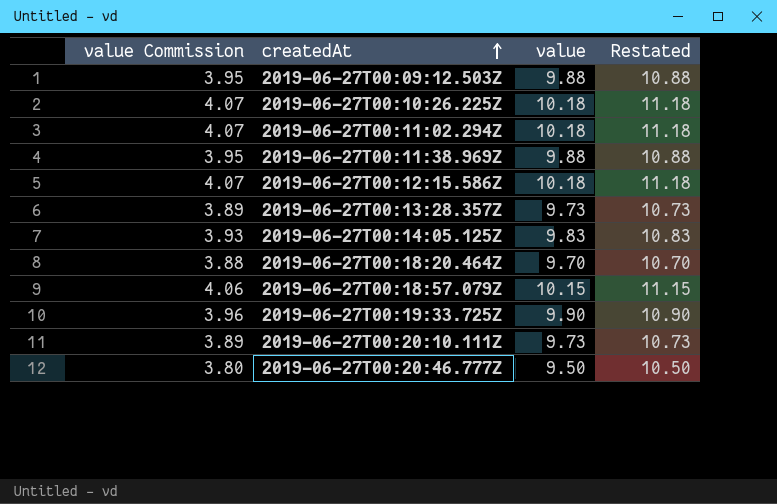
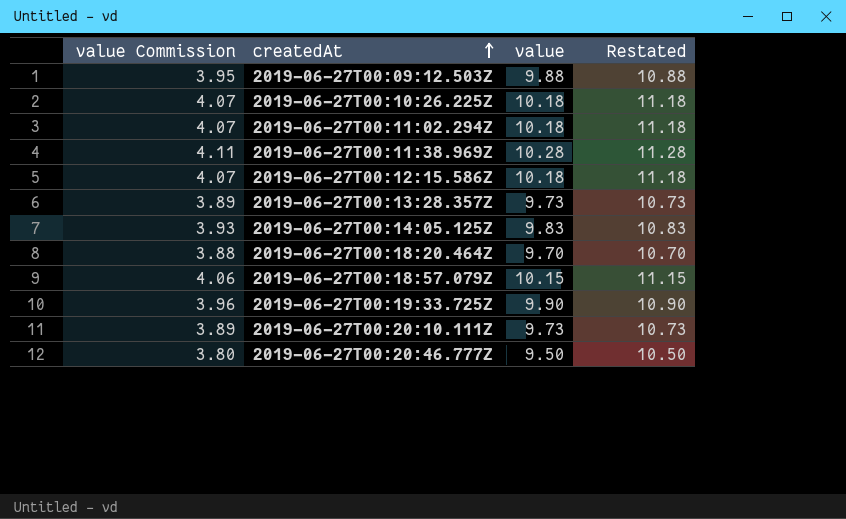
2019-06-27T00:11:38.969Z | value Commission: 3.95 -> 4.11
2019-06-27T00:11:38.969Z | value: 9.88 -> 10.28
2019-06-27T00:11:38.969Z | Restated: 10.88 -> 11.28

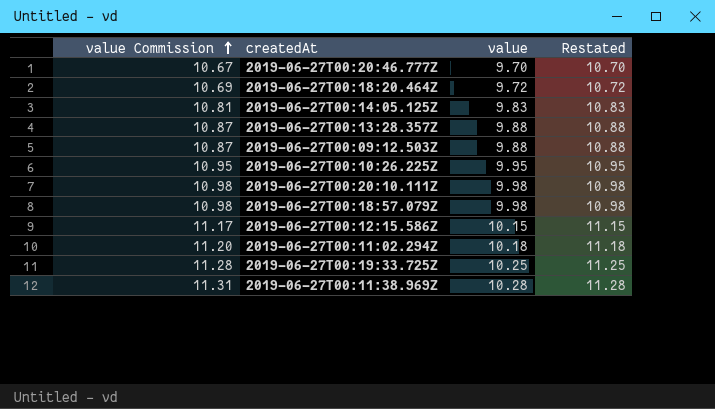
row order: createdAt ascending -> value Commission ascending
column value Commission | formula: [value] * 0.4 -> [value] * 1.1
2019-06-27T00:20:46.777Z | value: 9.50 -> 9.70
2019-06-27T00:20:46.777Z | Restated: 10.50 -> 10.70
2019-06-27T00:18:20.464Z | value: 9.70 -> 9.72
2019-06-27T00:18:20.464Z | Restated: 10.70 -> 10.72
2019-06-27T00:13:28.357Z | value: 9.73 -> 9.88
2019-06-27T00:13:28.357Z | Restated: 10.73 -> 10.88
2019-06-27T00:10:26.225Z | value: 10.18 -> 9.95
2019-06-27T00:10:26.225Z | Restated: 11.18 -> 10.95
2019-06-27T00:20:10.111Z | value: 9.73 -> 9.98
2019-06-27T00:20:10.111Z | Restated: 10.73 -> 10.98
2019-06-27T00:18:57.079Z | value: 10.15 -> 9.98
2019-06-27T00:18:57.079Z | Restated: 11.15 -> 10.98
2019-06-27T00:12:15.586Z | value: 10.18 -> 10.15
2019-06-27T00:12:15.586Z | Restated: 11.18 -> 11.15
2019-06-27T00:19:33.725Z | value: 9.90 -> 10.25
2019-06-27T00:19:33.725Z | Restated: 10.90 -> 11.25

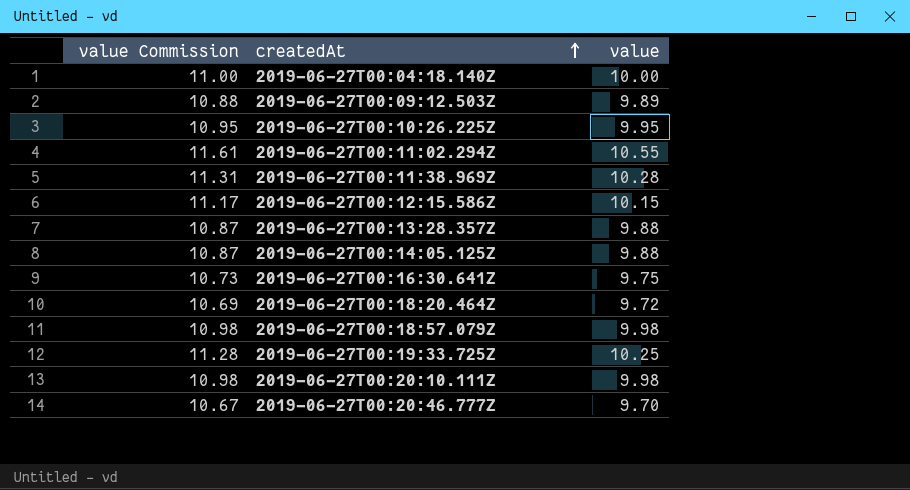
row order: value Commission ascending -> createdAt ascending
column Restated | formula: [value] + 1 -> none
row 2019-06-27T00:04:18.140Z: none -> 11.00 | 10.00
2019-06-27T00:09:12.503Z | value Commission: 10.87 -> 10.88
2019-06-27T00:09:12.503Z | value: 9.88 -> 9.89
2019-06-27T00:11:02.294Z | value Commission: 11.20 -> 11.61
2019-06-27T00:11:02.294Z | value: 10.18 -> 10.55
2019-06-27T00:14:05.125Z | value Commission: 10.81 -> 10.87
2019-06-27T00:14:05.125Z | value: 9.83 -> 9.88
row 2019-06-27T00:16:30.641Z: none -> 10.73 | 9.75

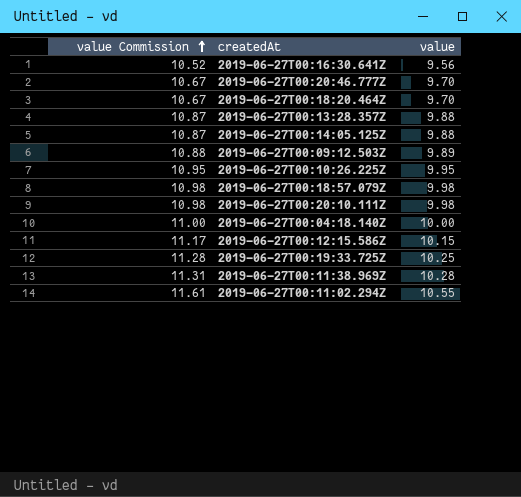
row order: createdAt ascending -> value Commission ascending
2019-06-27T00:16:30.641Z | value Commission: 10.73 -> 10.52
2019-06-27T00:16:30.641Z | value: 9.75 -> 9.56
2019-06-27T00:18:20.464Z | value Commission: 10.69 -> 10.67
2019-06-27T00:18:20.464Z | value: 9.72 -> 9.70

